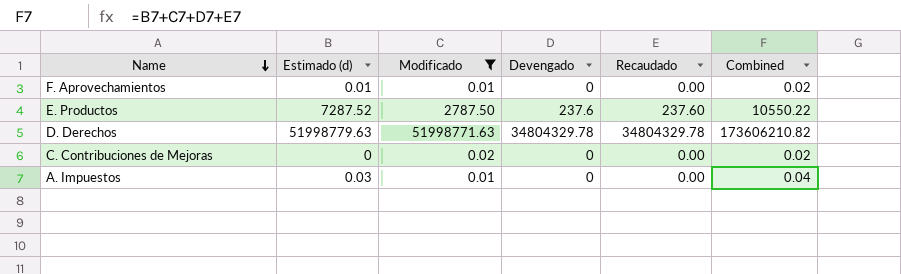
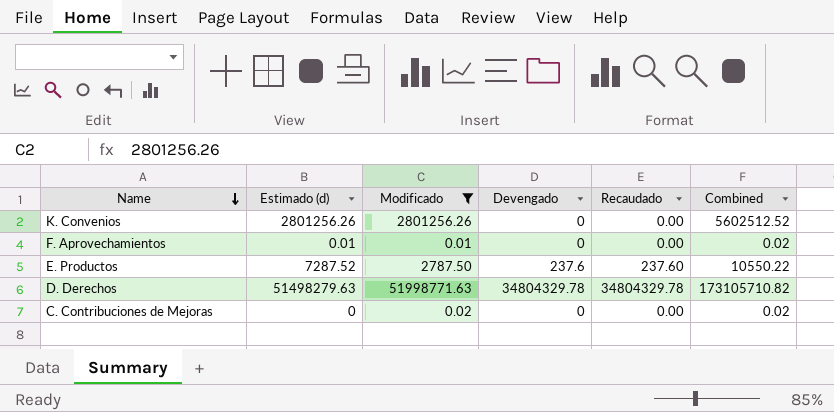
row A. Impuestos: 0.03 | 0.01 | 0 | 0.00 | 0.04 -> none
row K. Convenios: none -> 2801256.26 | 2801256.26 | 0 | 0.00 | 5602512.52
D. Derechos | Estimado (d): 51998779.63 -> 51498279.63
D. Derechos | Combined: 173606210.82 -> 173105710.82

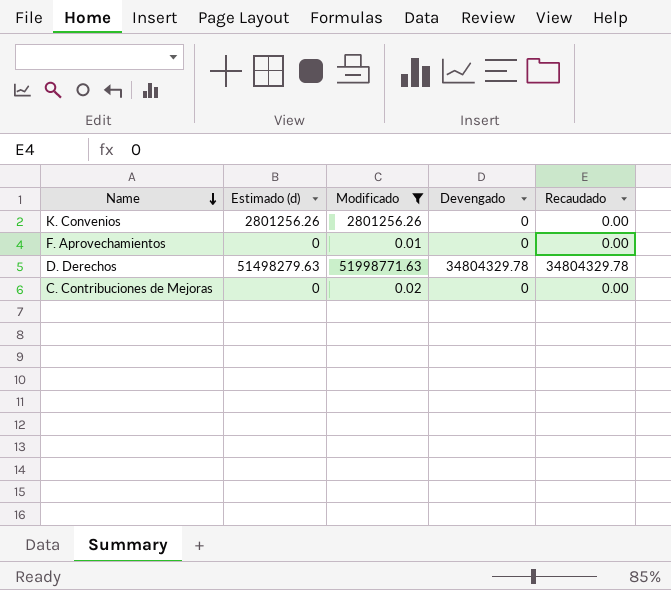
column Combined | formula: [Estimado (d)] + [Modificado] + [Devengado] + [Recaudado] -> none
row E. Productos: 7287.52 | 2787.50 | 237.6 | 237.60 | 10550.22 -> none
F. Aprovechamientos | Estimado (d): 0.01 -> 0

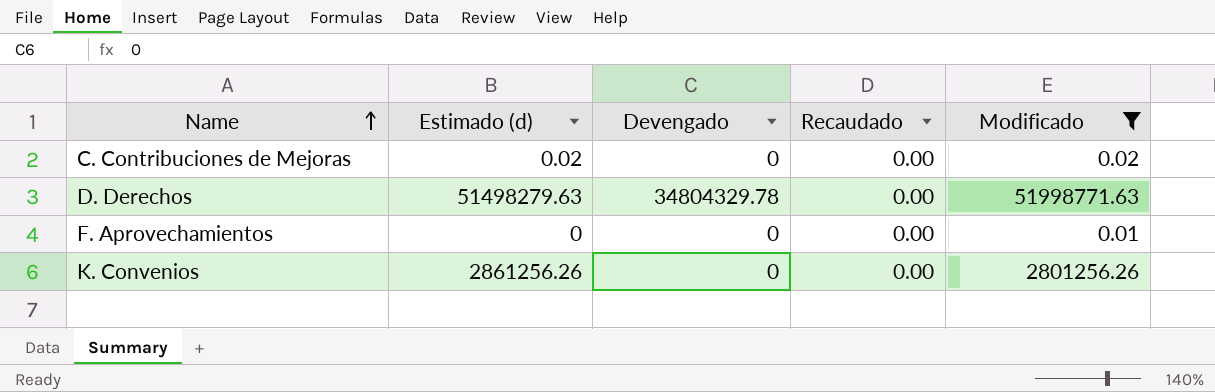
row order: Name descending -> Name ascending
column Modificado | position: 3 -> 5
C. Contribuciones de Mejoras | Estimado (d): 0 -> 0.02
D. Derechos | Recaudado: 34804329.78 -> 0.00
K. Convenios | Estimado (d): 2801256.26 -> 2861256.26

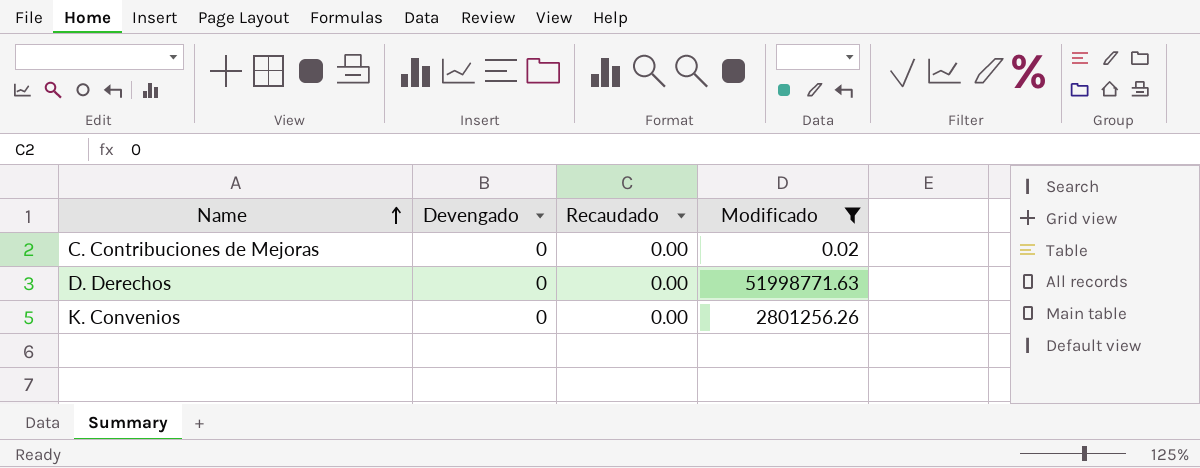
column Estimado (d) | position: 2 -> none
row F. Aprovechamientos: 0 | 0 | 0.00 | 0.01 -> none
D. Derechos | Devengado: 34804329.78 -> 0

